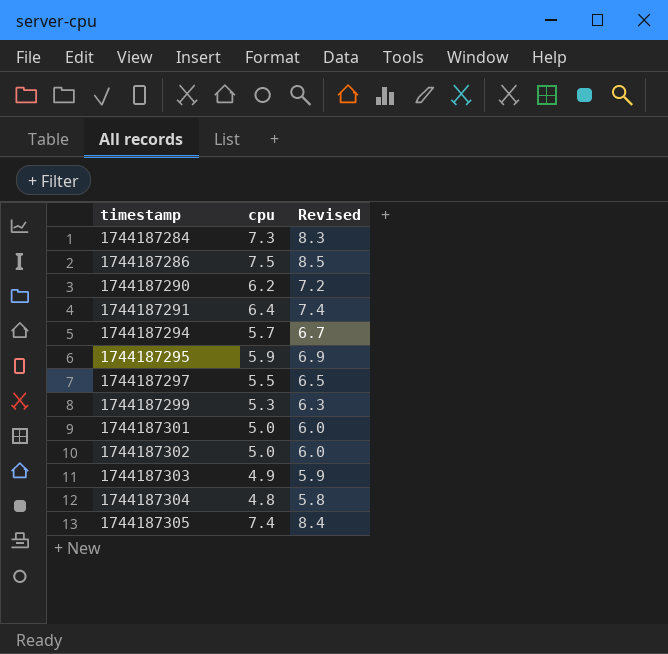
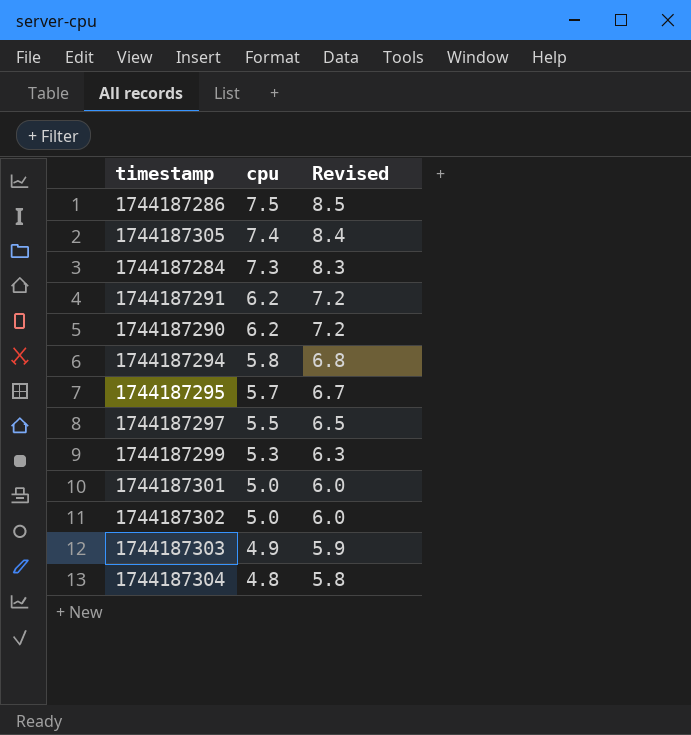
row order: timestamp ascending -> cpu descending
1744187291 | cpu: 6.4 -> 6.2
1744187291 | Revised: 7.4 -> 7.2
1744187294 | cpu: 5.7 -> 5.8
1744187294 | Revised: 6.7 -> 6.8
1744187295 | cpu: 5.9 -> 5.7
1744187295 | Revised: 6.9 -> 6.7

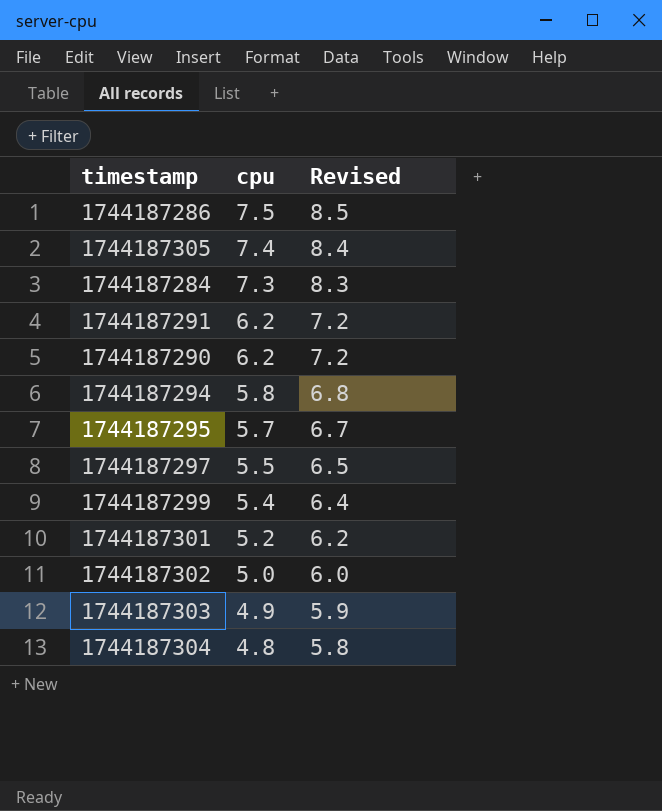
1744187299 | cpu: 5.3 -> 5.4
1744187299 | Revised: 6.3 -> 6.4
1744187301 | cpu: 5.0 -> 5.2
1744187301 | Revised: 6.0 -> 6.2

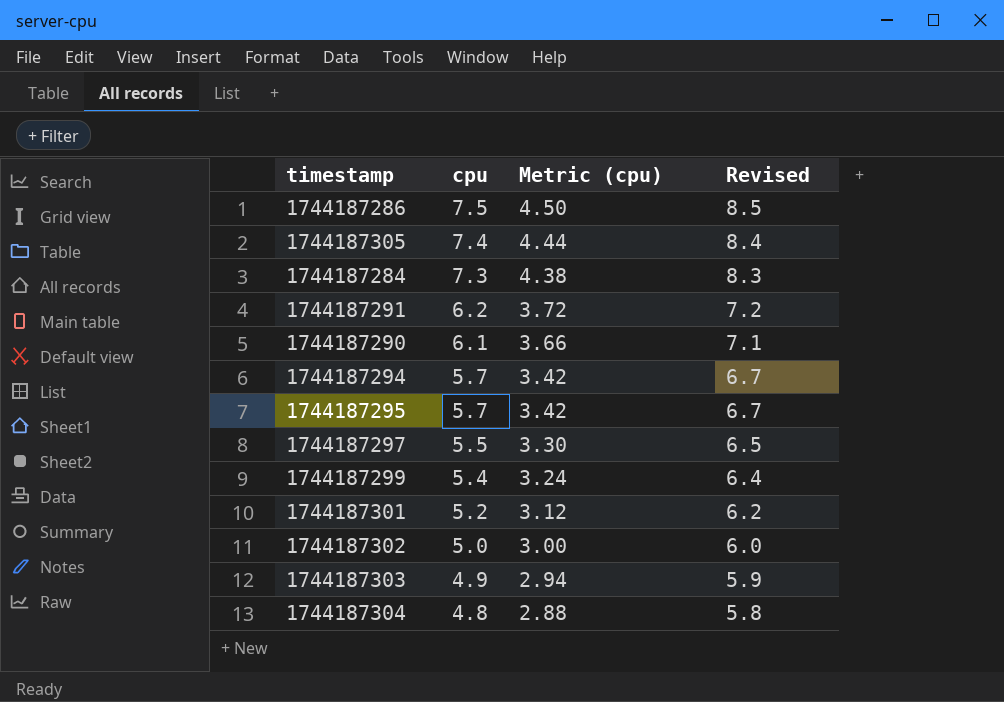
column Metric (cpu) | formula: none -> [cpu] * 0.6
1744187290 | cpu: 6.2 -> 6.1
1744187290 | Revised: 7.2 -> 7.1
1744187294 | cpu: 5.8 -> 5.7
1744187294 | Revised: 6.8 -> 6.7

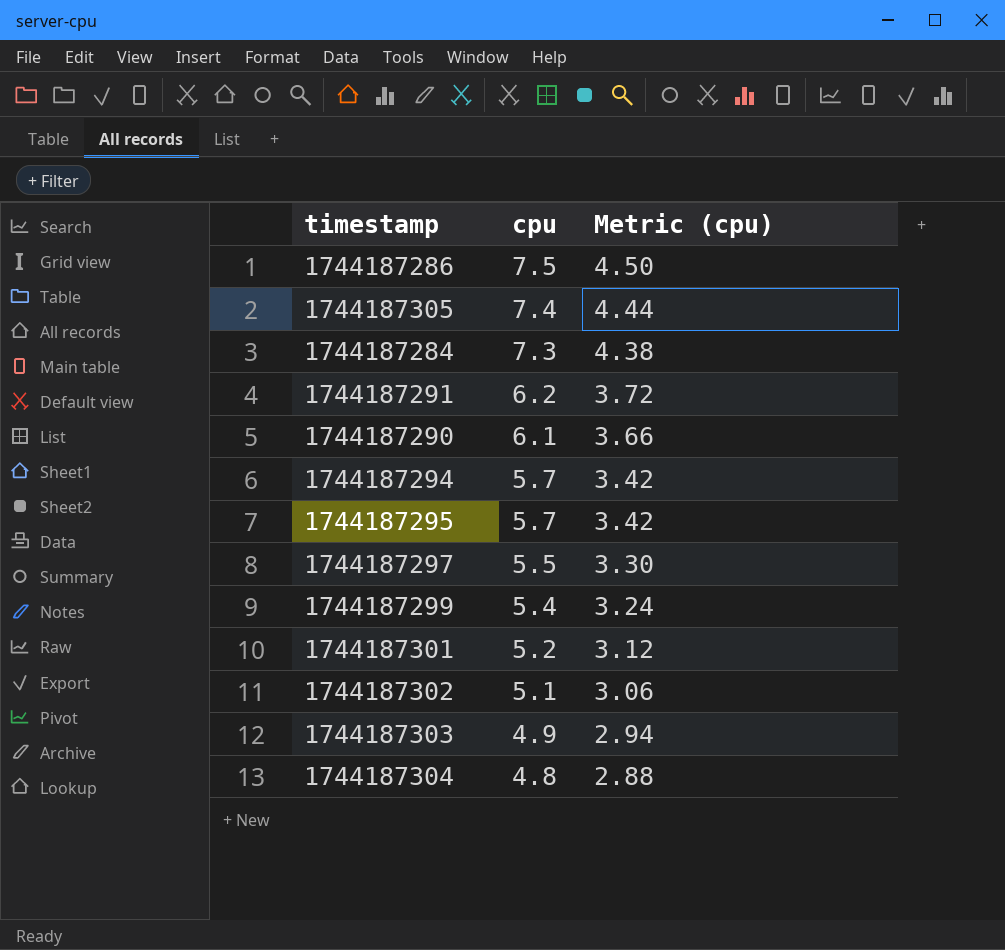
column Revised | formula: [cpu] + 1 -> none
1744187302 | cpu: 5.0 -> 5.1
1744187302 | Metric (cpu): 3.00 -> 3.06

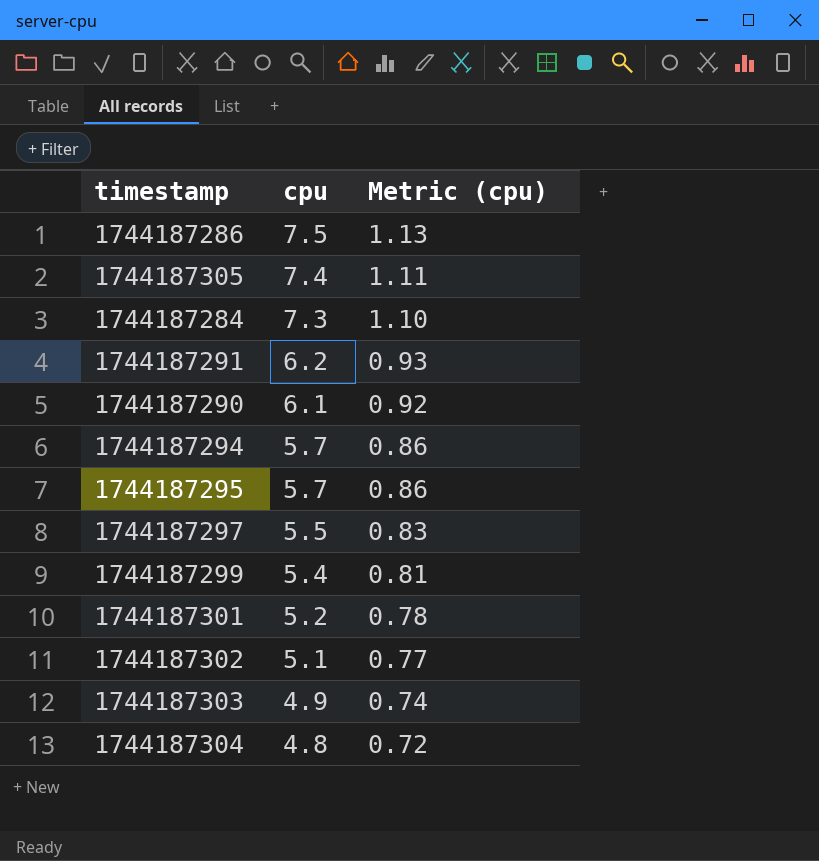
column Metric (cpu) | formula: [cpu] * 0.6 -> [cpu] * 0.15

